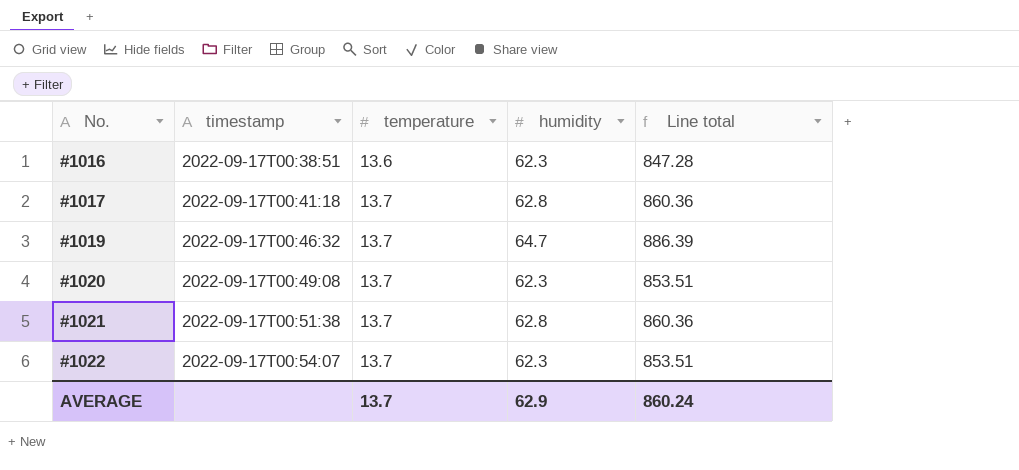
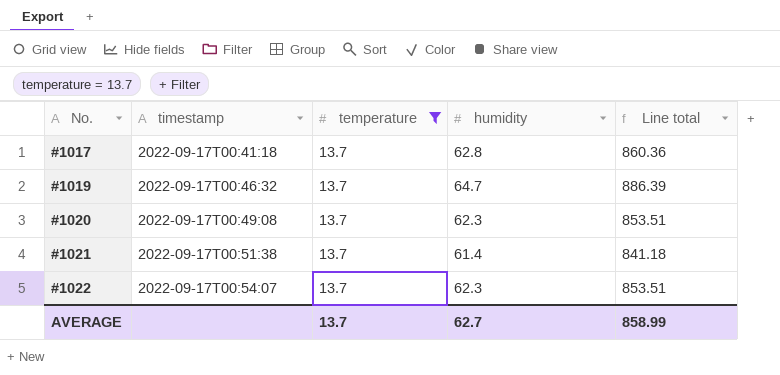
filter: none -> temperature = 13.7
#1021 | humidity: 62.8 -> 61.4
#1021 | Line total: 860.36 -> 841.18
AVERAGE | humidity: 62.9 -> 62.7
AVERAGE | Line total: 860.24 -> 858.99

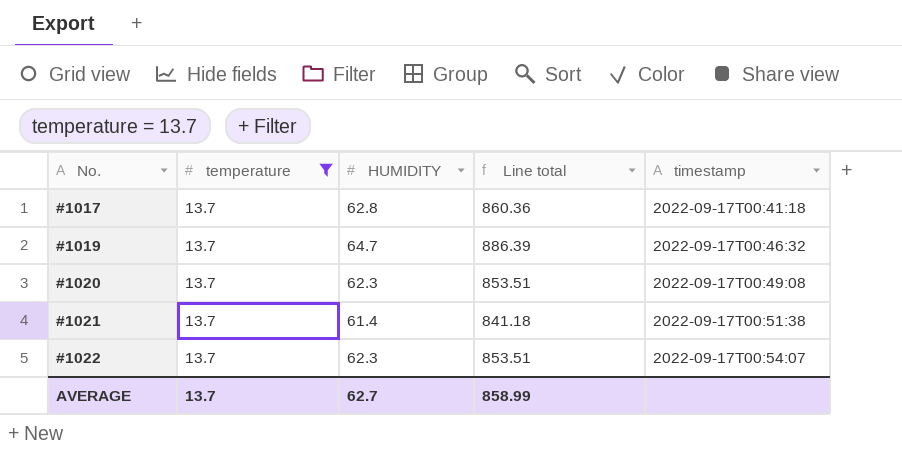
column name: humidity -> HUMIDITY
column timestamp | position: 2 -> 5

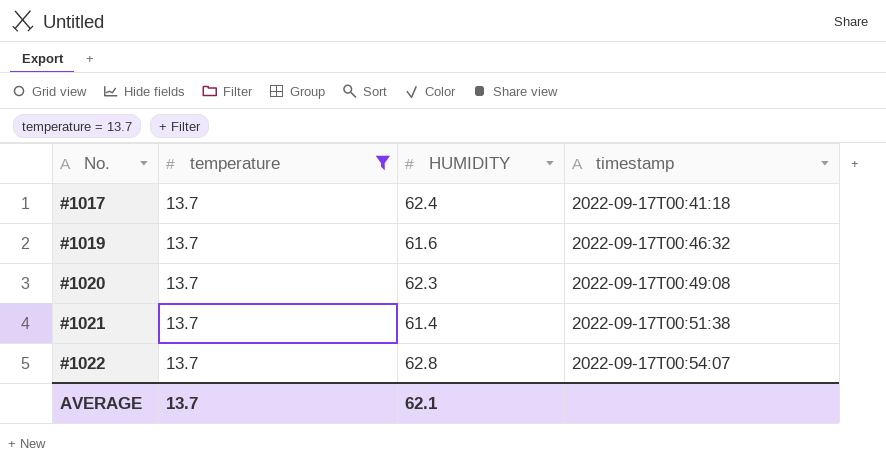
column Line total | formula: [temperature] * [HUMIDITY] -> none
#1017 | HUMIDITY: 62.8 -> 62.4
#1019 | HUMIDITY: 64.7 -> 61.6
#1022 | HUMIDITY: 62.3 -> 62.8
AVERAGE | HUMIDITY: 62.7 -> 62.1

